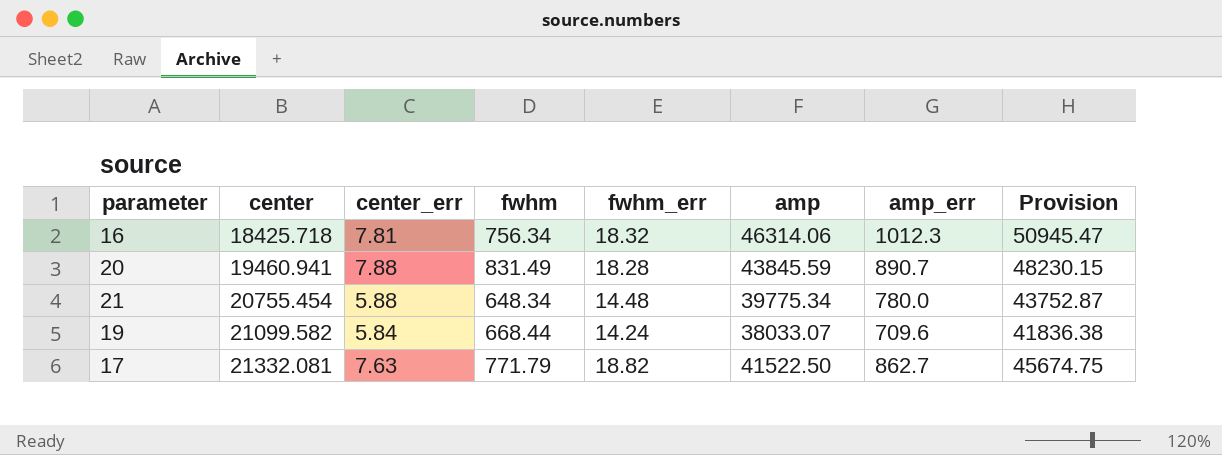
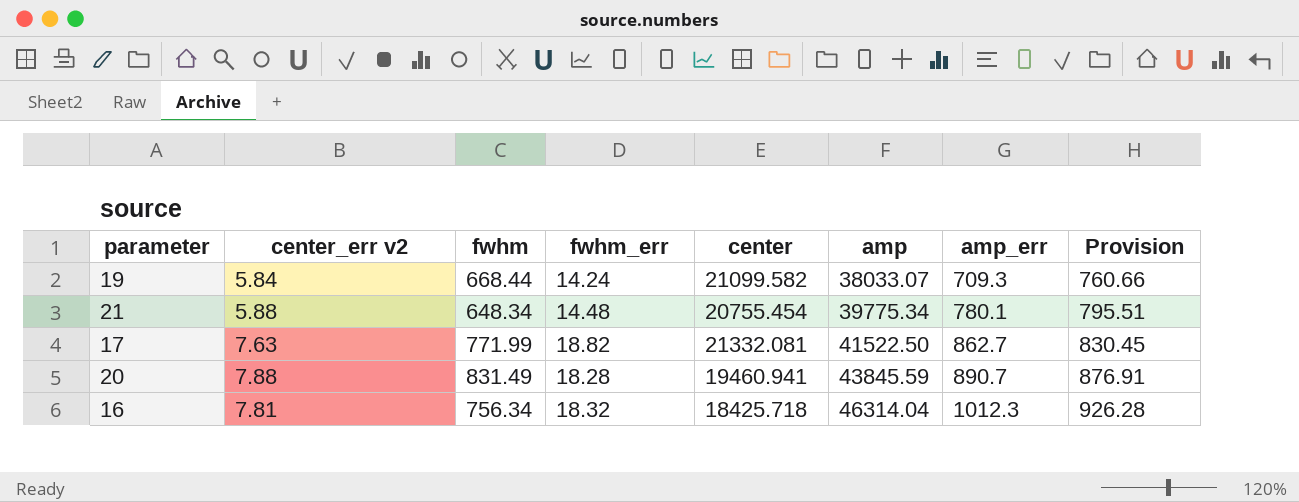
row order: center ascending -> amp ascending
column name: center_err -> center_err v2
column center | position: 2 -> 5
column Provision | formula: [amp] * 1.1 -> [amp] * 0.02
19 | amp_err: 709.6 -> 709.3
21 | amp_err: 780.0 -> 780.1
17 | fwhm: 771.79 -> 771.99
16 | amp: 46314.06 -> 46314.04

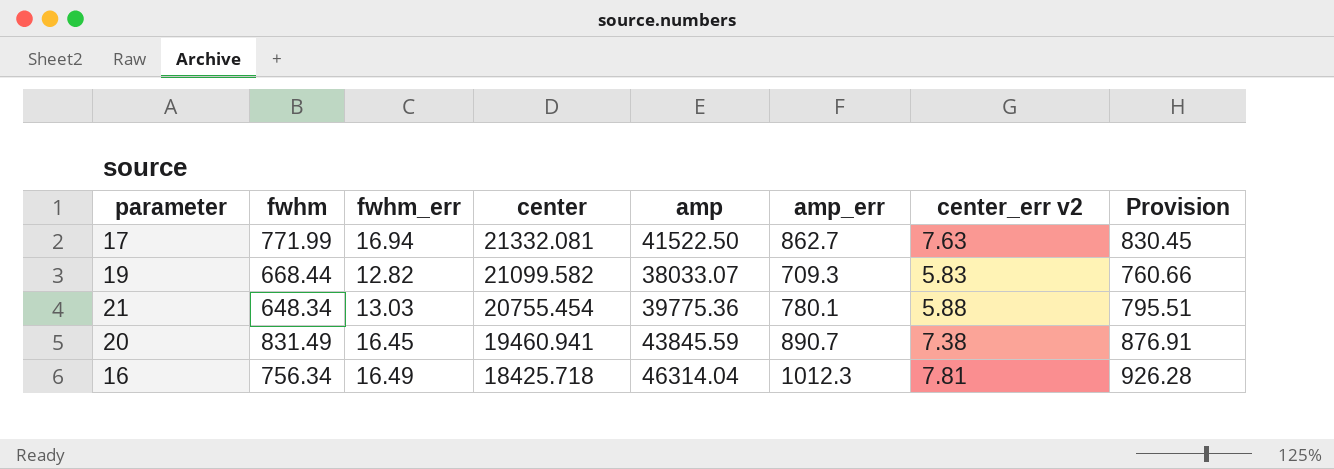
row order: amp ascending -> center descending
column center_err v2 | position: 2 -> 7
17 | fwhm_err: 18.82 -> 16.94
19 | fwhm_err: 14.24 -> 12.82
19 | center_err v2: 5.84 -> 5.83
21 | fwhm_err: 14.48 -> 13.03
21 | amp: 39775.34 -> 39775.36
20 | fwhm_err: 18.28 -> 16.45
20 | center_err v2: 7.88 -> 7.38
16 | fwhm_err: 18.32 -> 16.49

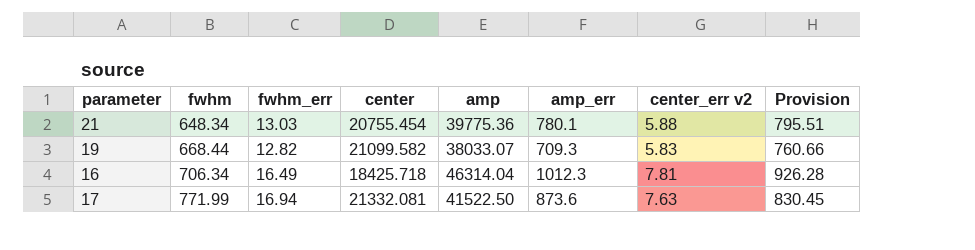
row order: center descending -> fwhm ascending
row 20: 831.49 | 16.45 | 19460.941 | 43845.59 | 890.7 | 7.38 | 876.91 -> none
16 | fwhm: 756.34 -> 706.34
17 | amp_err: 862.7 -> 873.6

